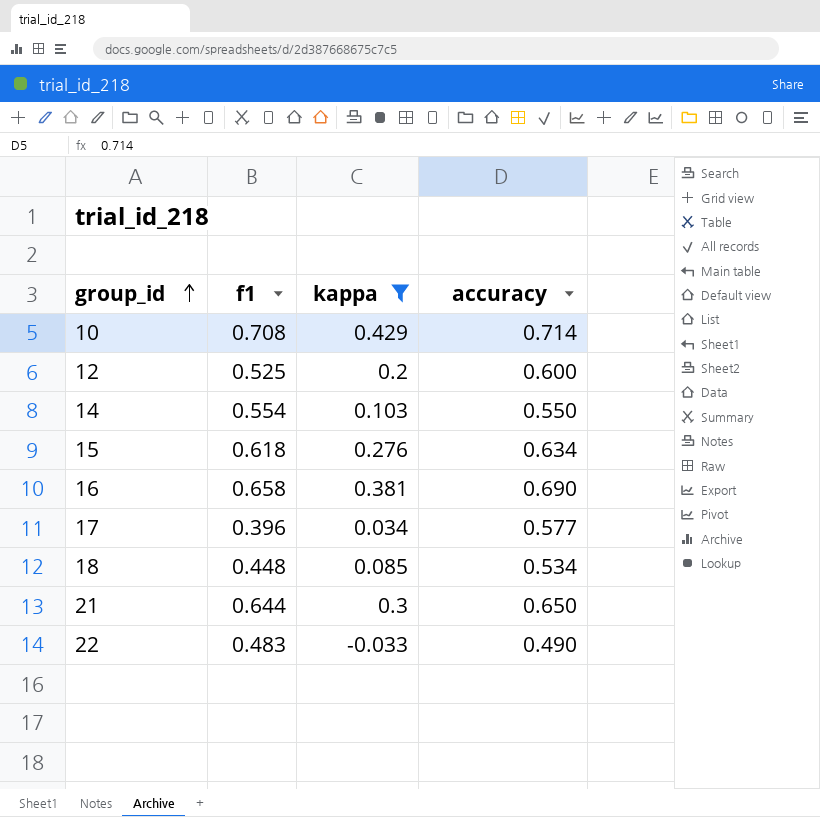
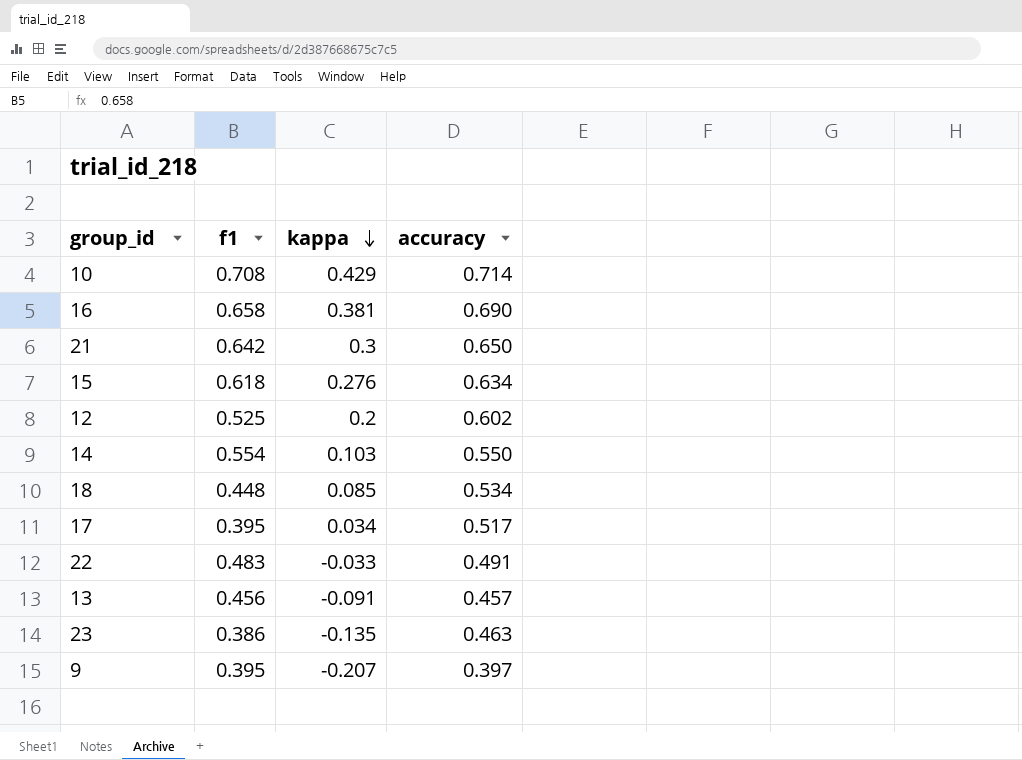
filter: kappa >= -0.033 -> none
row order: group_id ascending -> kappa descending
21 | f1: 0.644 -> 0.642
12 | accuracy: 0.600 -> 0.602
17 | f1: 0.396 -> 0.395
17 | accuracy: 0.577 -> 0.517
22 | accuracy: 0.490 -> 0.491

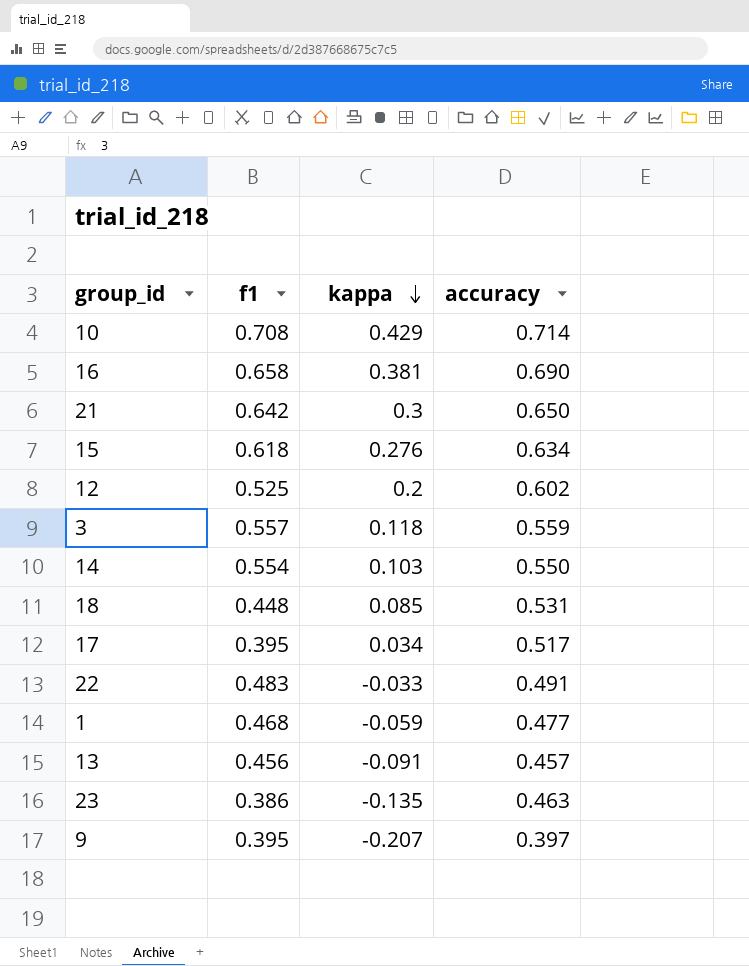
row 3: none -> 0.557 | 0.118 | 0.559
18 | accuracy: 0.534 -> 0.531
row 1: none -> 0.468 | -0.059 | 0.477

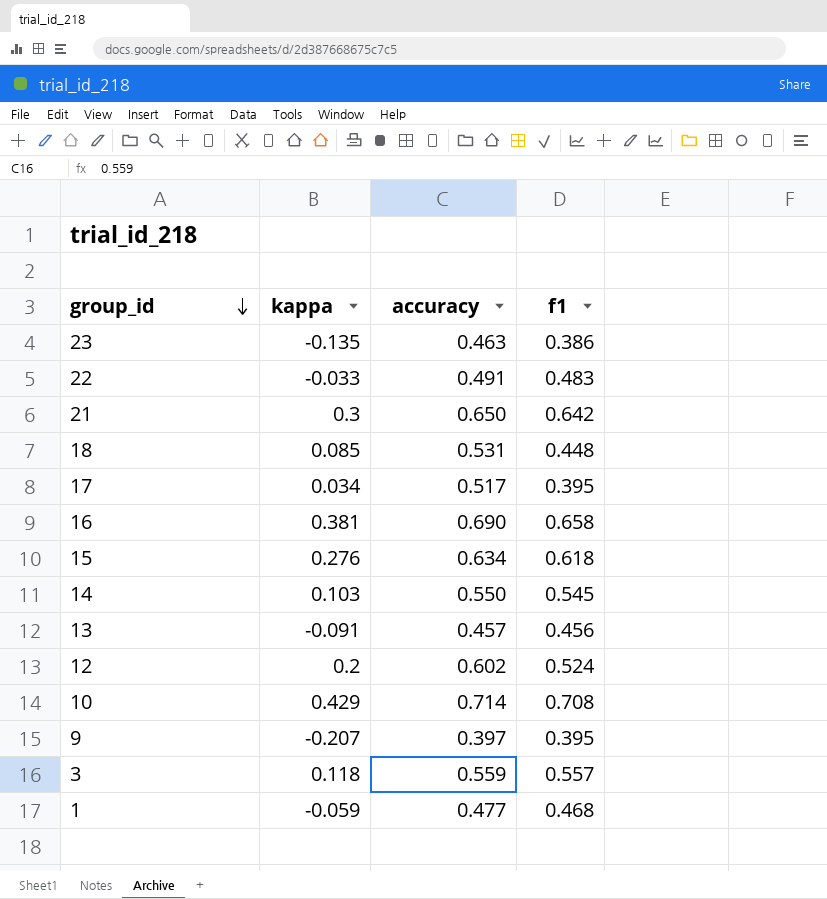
row order: kappa descending -> group_id descending
column f1 | position: 2 -> 4
14 | f1: 0.554 -> 0.545
12 | f1: 0.525 -> 0.524

